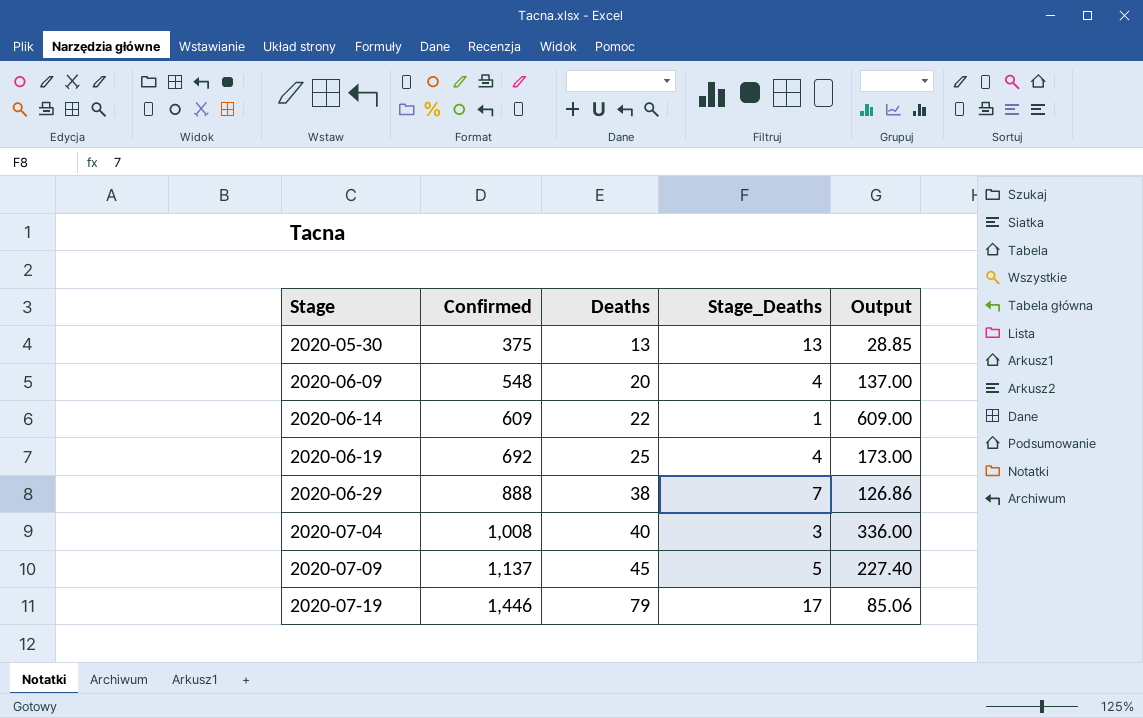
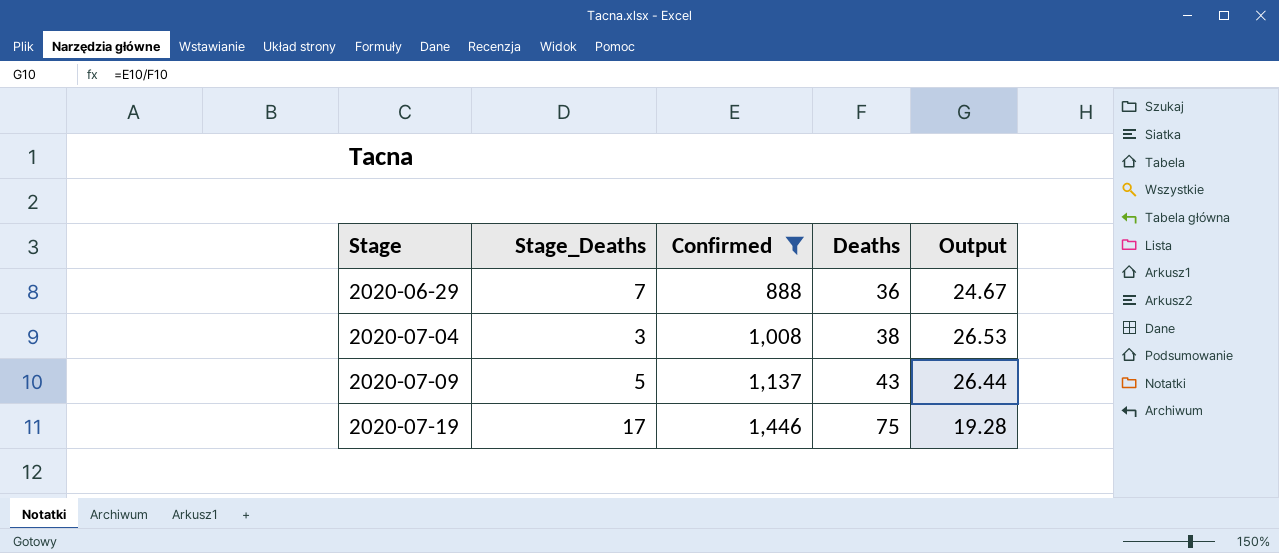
filter: none -> Confirmed >= 888
column Stage_Deaths | position: 4 -> 2
column Output | formula: [Confirmed] / [Stage_Deaths] -> [Confirmed] / [Deaths]
2020-06-29 | Deaths: 38 -> 36
2020-07-04 | Deaths: 40 -> 38
2020-07-09 | Deaths: 45 -> 43
2020-07-19 | Deaths: 79 -> 75

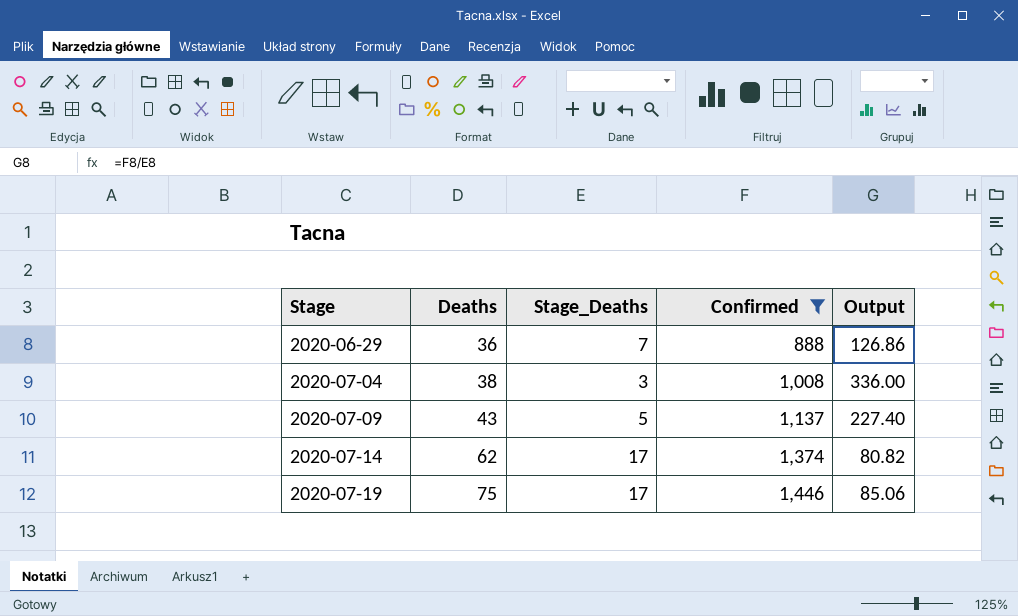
column Deaths | position: 4 -> 2
column Output | formula: [Confirmed] / [Deaths] -> [Confirmed] / [Stage_Deaths]
row 2020-07-14: none -> 62 | 17 | 1,374 | 80.82

